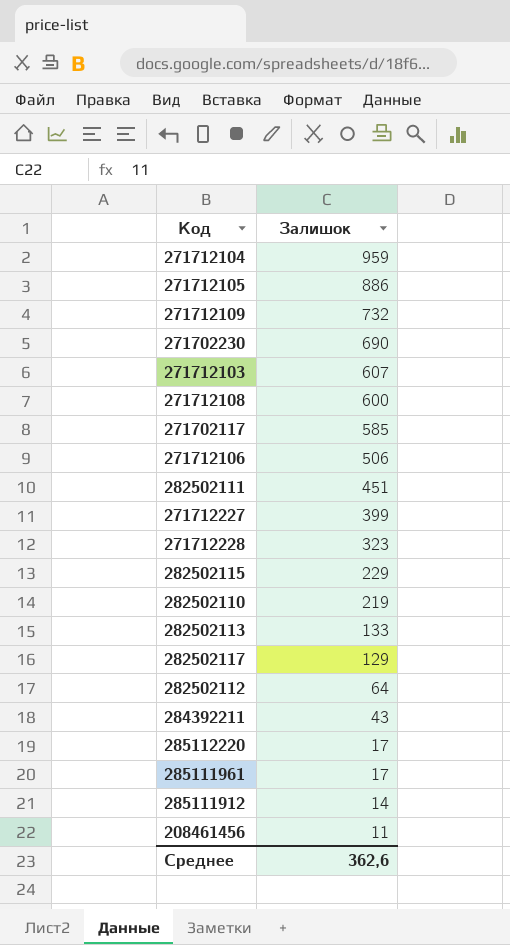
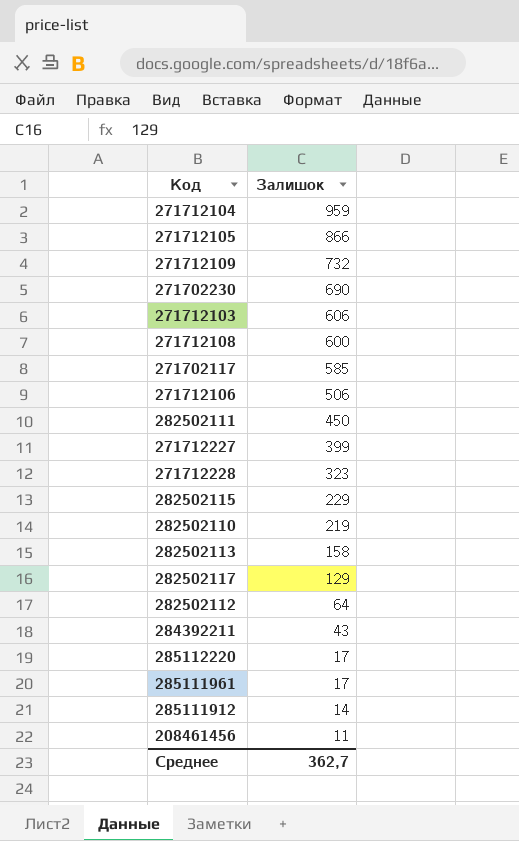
271712105 | Залишок: 886 -> 866
271712103 | Залишок: 607 -> 606
282502111 | Залишок: 451 -> 450
282502113 | Залишок: 133 -> 158
Среднее | Залишок: 362,6 -> 362,7

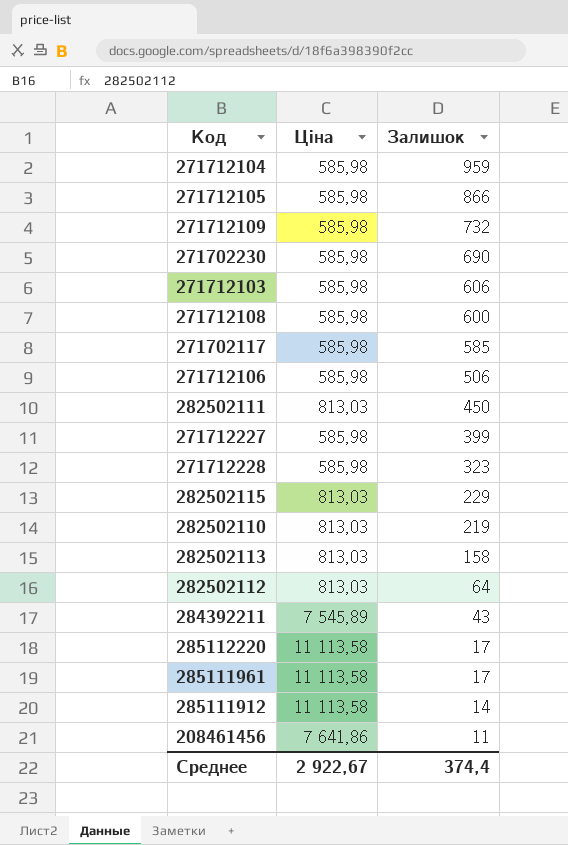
column Ціна | position: none -> 2
row 282502117: 129 -> none
Среднее | Залишок: 362,7 -> 374,4

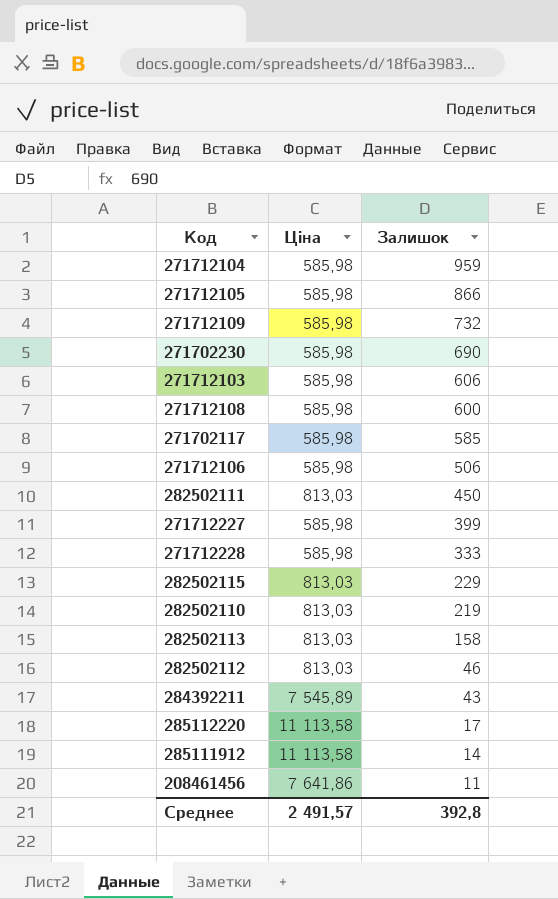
row 285111961: 11 113,58 | 17 -> none
271712228 | Залишок: 323 -> 333
282502112 | Залишок: 64 -> 46
Среднее | Ціна: 2 922,67 -> 2 491,57
Среднее | Залишок: 374,4 -> 392,8

